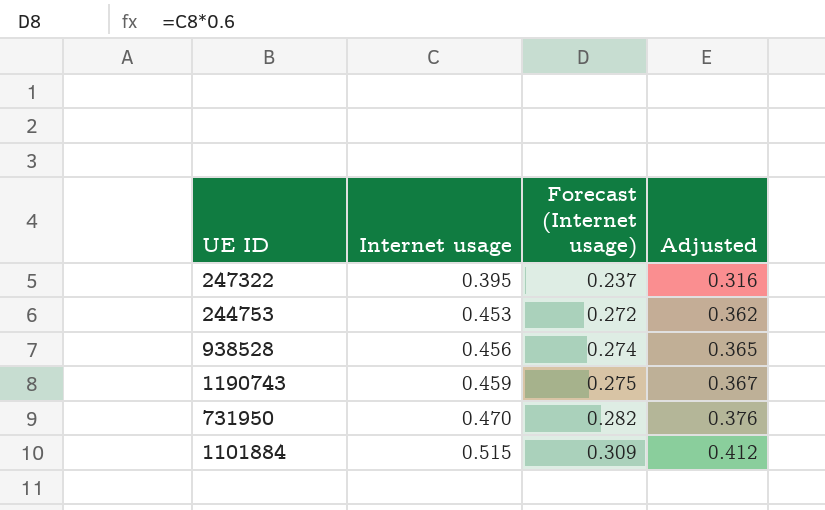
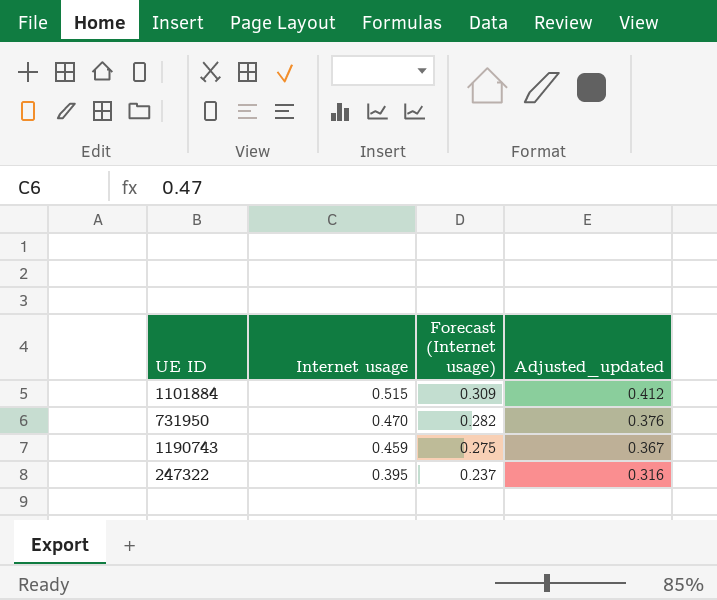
row order: Internet usage ascending -> Internet usage descending
column name: Adjusted -> Adjusted_updated
row 244753: 0.453 | 0.272 | 0.362 -> none
row 938528: 0.456 | 0.274 | 0.365 -> none

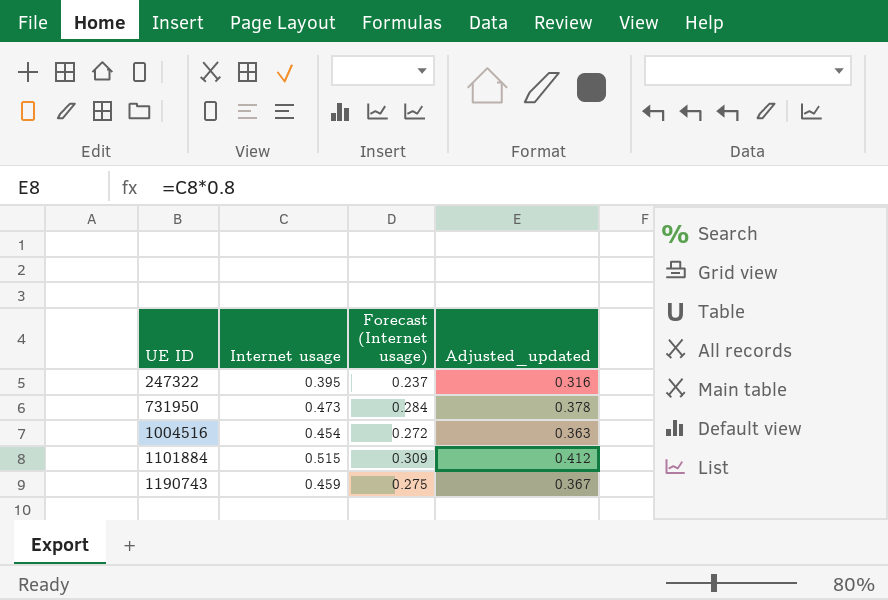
row order: Internet usage descending -> UE ID ascending
731950 | Internet usage: 0.470 -> 0.473
731950 | Forecast (Internet usage): 0.282 -> 0.284
731950 | Adjusted_updated: 0.376 -> 0.378
row 1004516: none -> 0.454 | 0.272 | 0.363

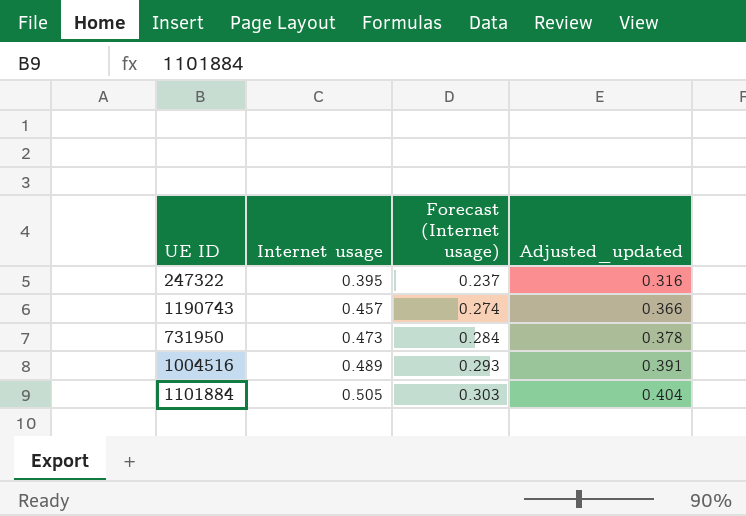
row order: UE ID ascending -> Internet usage ascending
1190743 | Internet usage: 0.459 -> 0.457
1190743 | Forecast (Internet usage): 0.275 -> 0.274
1190743 | Adjusted_updated: 0.367 -> 0.366
1004516 | Internet usage: 0.454 -> 0.489
1004516 | Forecast (Internet usage): 0.272 -> 0.293
1004516 | Adjusted_updated: 0.363 -> 0.391
1101884 | Internet usage: 0.515 -> 0.505
1101884 | Forecast (Internet usage): 0.309 -> 0.303
1101884 | Adjusted_updated: 0.412 -> 0.404

